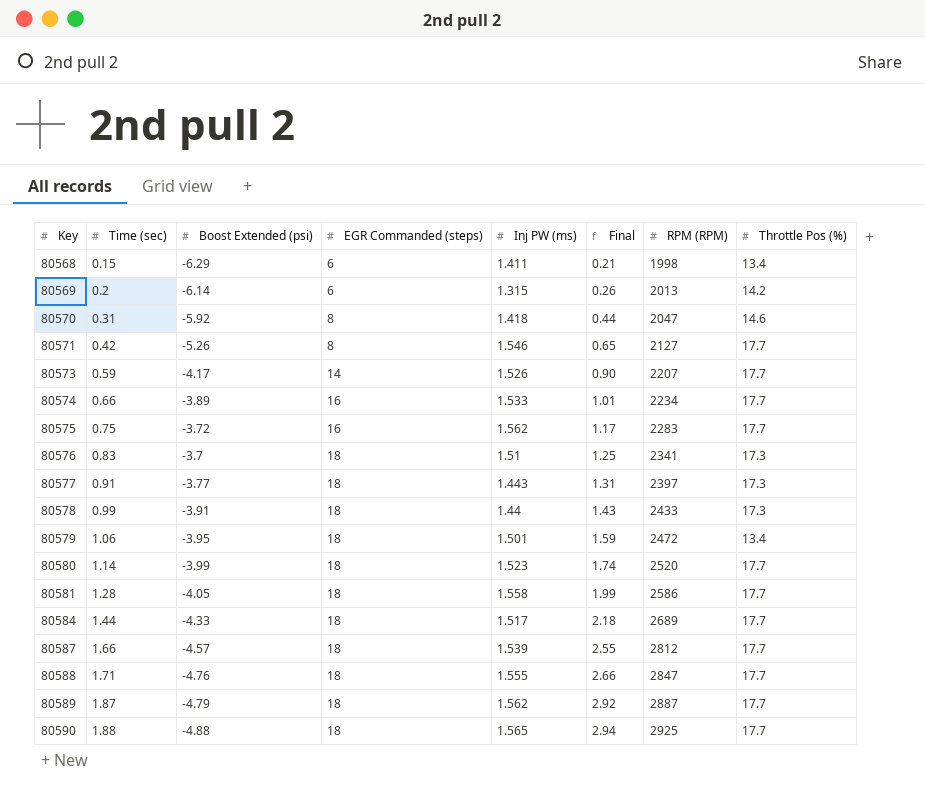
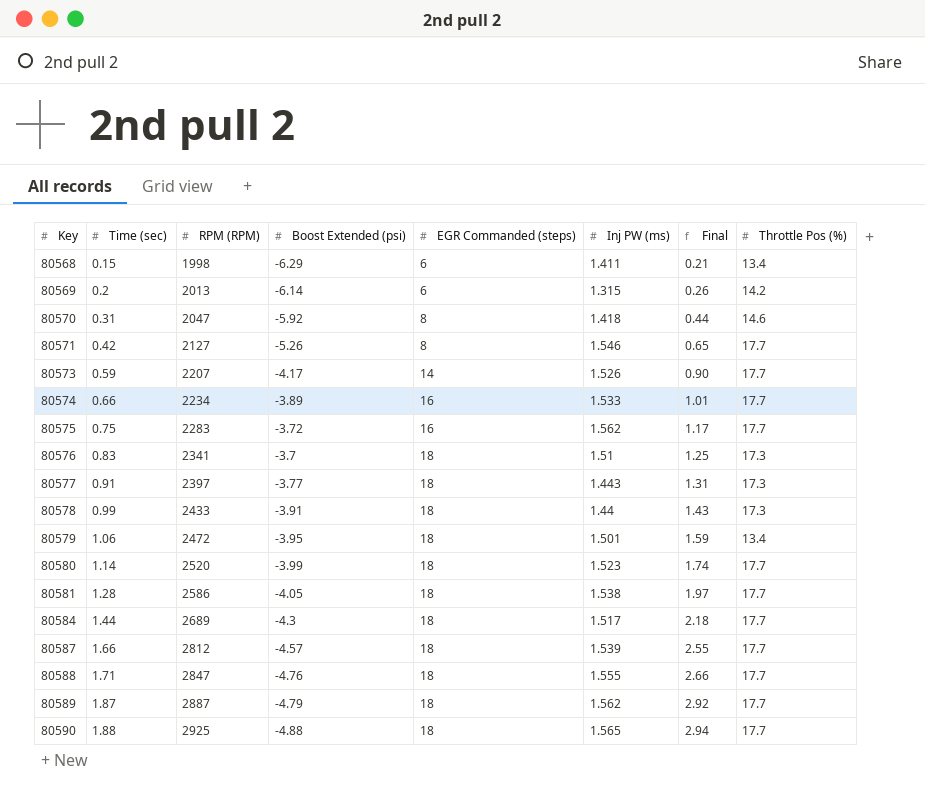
column RPM (RPM) | position: 7 -> 3
80581 | Inj PW (ms): 1.558 -> 1.538
80581 | Final: 1.99 -> 1.97
80584 | Boost Extended (psi): -4.33 -> -4.3

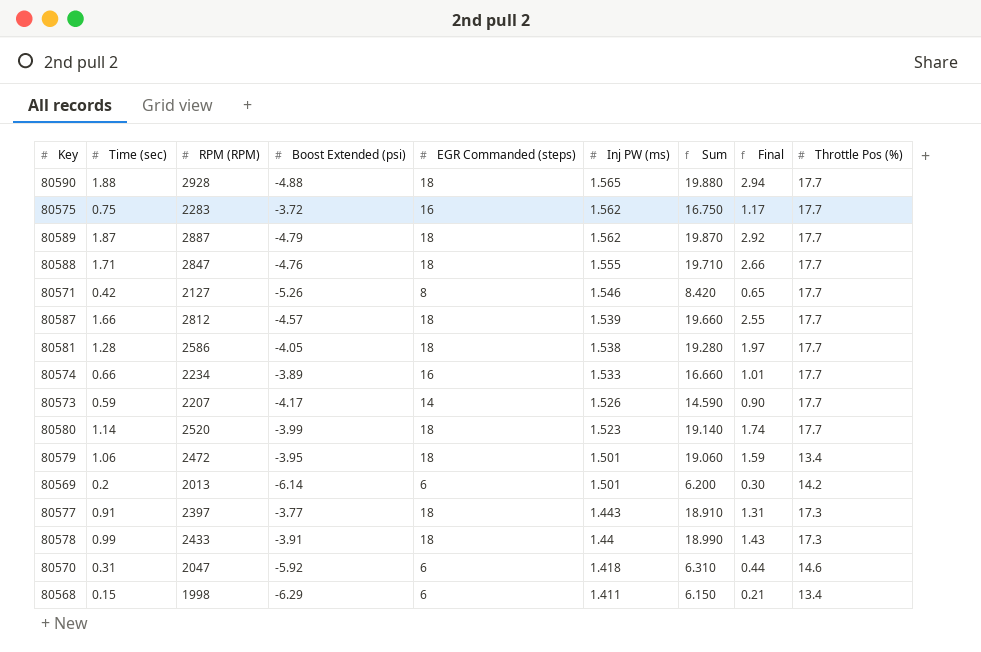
row order: Key ascending -> Inj PW (ms) descending
column Sum | formula: none -> [Time (sec)] + [EGR Commanded (steps)]
row 80576: 0.83 | 2341 | -3.7 | 18 | 1.51 | 1.25 | 17.3 -> none
row 80584: 1.44 | 2689 | -4.3 | 18 | 1.517 | 2.18 | 17.7 -> none
80590 | RPM (RPM): 2925 -> 2928
80569 | Inj PW (ms): 1.315 -> 1.501
80569 | Final: 0.26 -> 0.30
80570 | EGR Commanded (steps): 8 -> 6

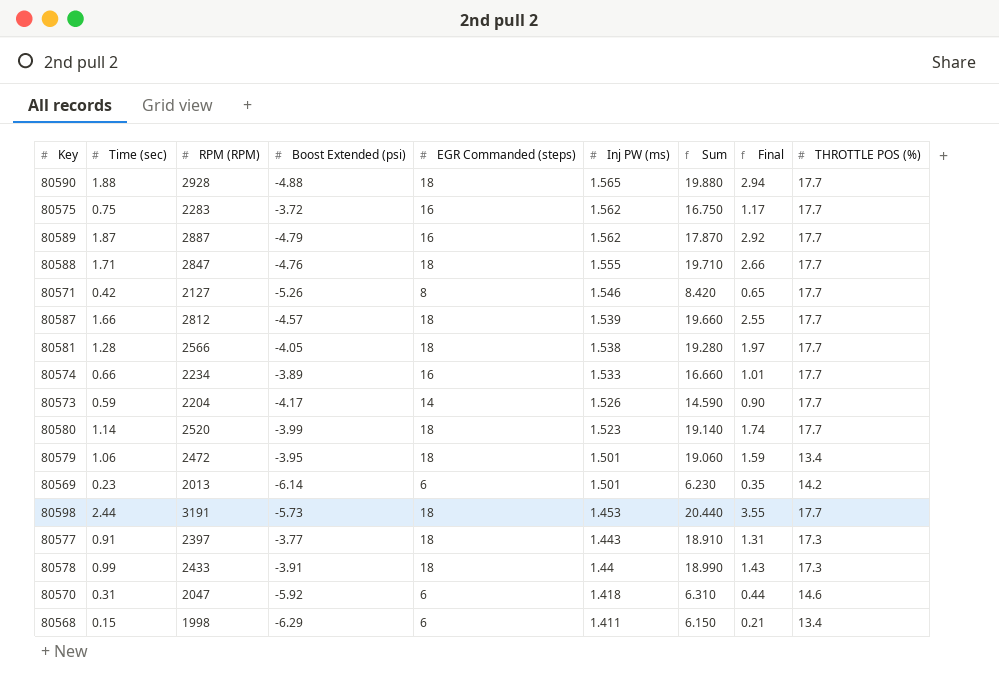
column name: Throttle Pos (%) -> THROTTLE POS (%)
80589 | EGR Commanded (steps): 18 -> 16
80589 | Sum: 19.870 -> 17.870
80581 | RPM (RPM): 2586 -> 2566
80573 | RPM (RPM): 2207 -> 2204
80569 | Time (sec): 0.2 -> 0.23
80569 | Sum: 6.200 -> 6.230
80569 | Final: 0.30 -> 0.35
row 80598: none -> 2.44 | 3191 | -5.73 | 18 | 1.453 | 20.440 | 3.55 | 17.7

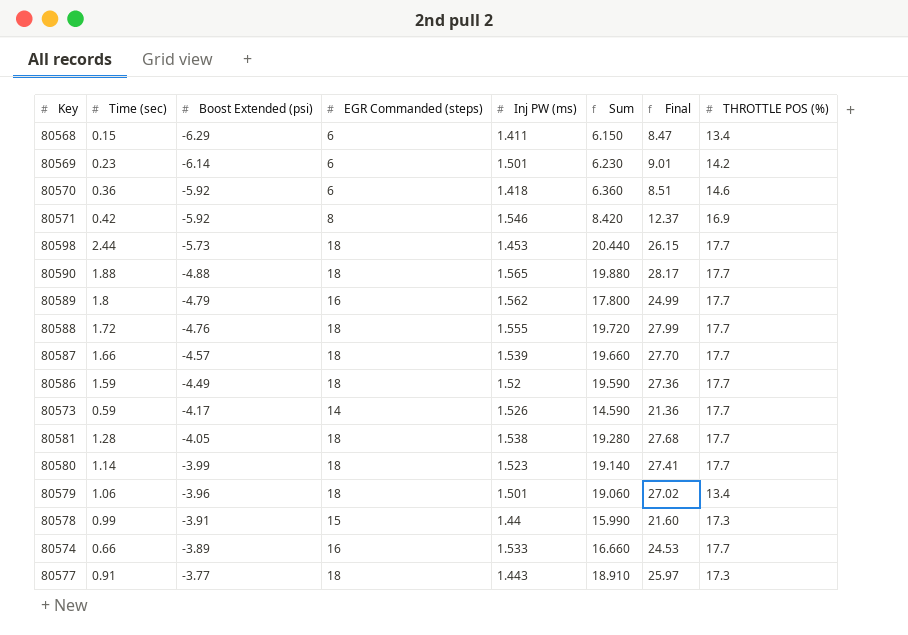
row order: Inj PW (ms) descending -> Boost Extended (psi) ascending
column RPM (RPM) | position: 3 -> none
column Final | formula: [Time (sec)] * [Inj PW (ms)] -> [EGR Commanded (steps)] * [Inj PW (ms)]
row 80575: 0.75 | 2283 | -3.72 | 16 | 1.562 | 16.750 | 1.17 | 17.7 -> none
80570 | Time (sec): 0.31 -> 0.36
80570 | Sum: 6.310 -> 6.360
80571 | Boost Extended (psi): -5.26 -> -5.92
80571 | THROTTLE POS (%): 17.7 -> 16.9
80589 | Time (sec): 1.87 -> 1.8
80589 | Sum: 17.870 -> 17.800
80588 | Time (sec): 1.71 -> 1.72
80588 | Sum: 19.710 -> 19.720
row 80586: none -> 1.59 | -4.49 | 18 | 1.52 | 19.590 | 27.36 | 17.7
80579 | Boost Extended (psi): -3.95 -> -3.96
80578 | EGR Commanded (steps): 18 -> 15
80578 | Sum: 18.990 -> 15.990

